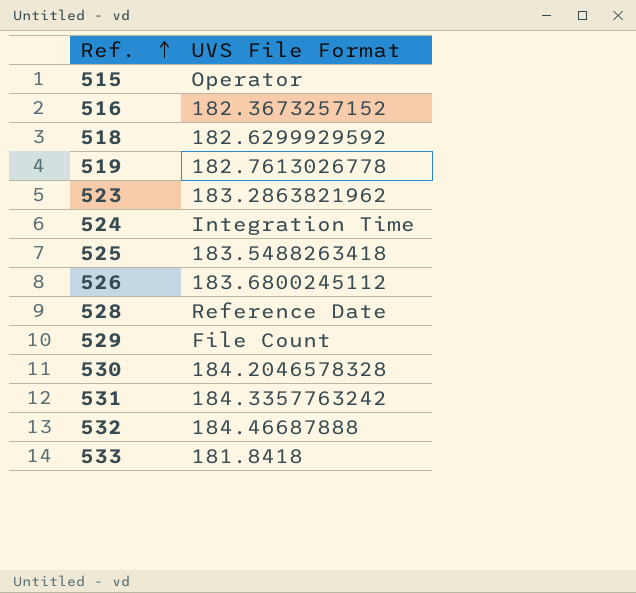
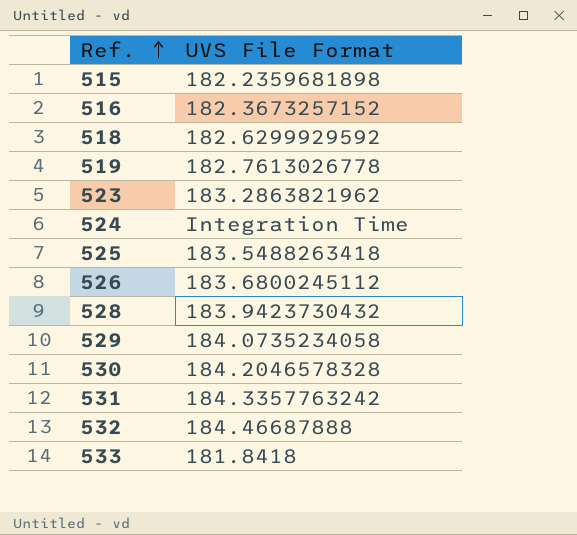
515 | UVS File Format: Operator -> 182.2359681898
528 | UVS File Format: Reference Date -> 183.9423730432
529 | UVS File Format: File Count -> 184.0735234058

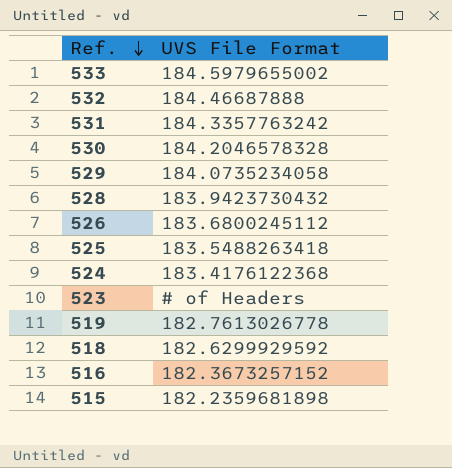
row order: Ref. ascending -> Ref. descending
533 | UVS File Format: 181.8418 -> 184.5979655002
524 | UVS File Format: Integration Time -> 183.4176122368
523 | UVS File Format: 183.2863821962 -> # of Headers

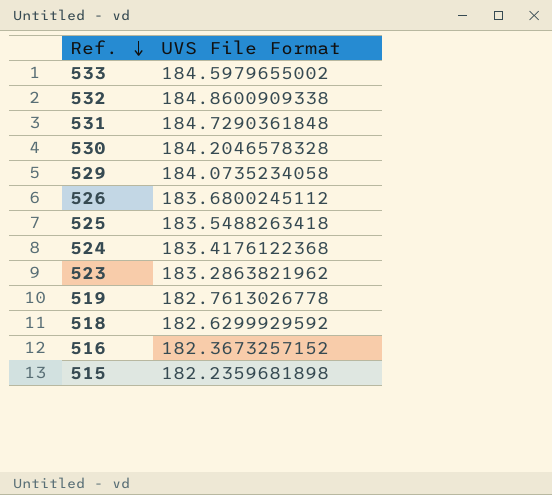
row 528: 183.9423730432 -> none
532 | UVS File Format: 184.46687888 -> 184.8600909338
531 | UVS File Format: 184.3357763242 -> 184.7290361848
523 | UVS File Format: # of Headers -> 183.2863821962

